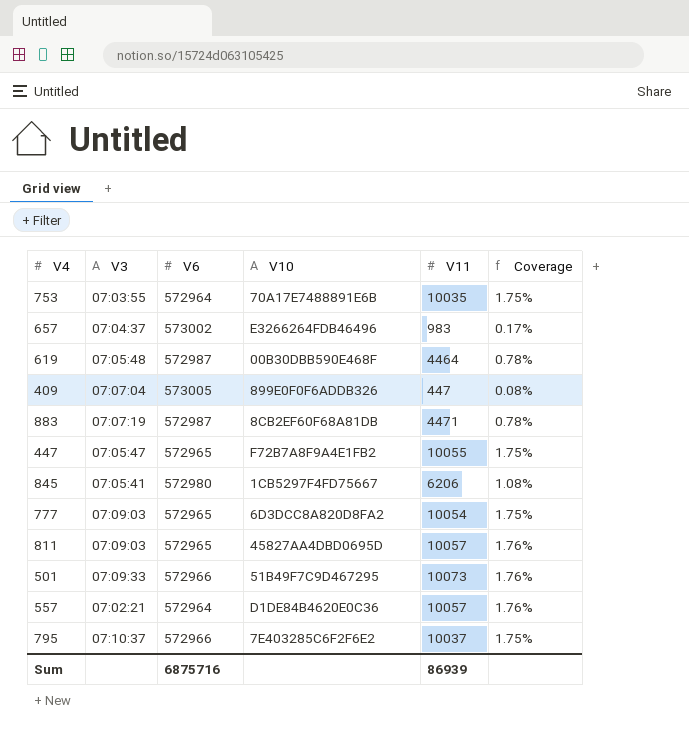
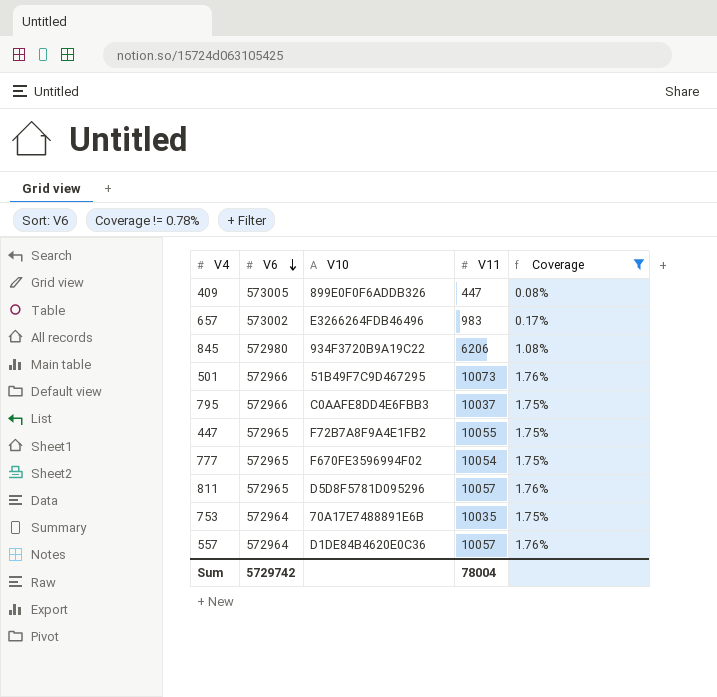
filter: none -> Coverage != 0.78%
row order: none -> V6 descending
column V3 | position: 2 -> none
845 | V10: 1CB5297F4FD75667 -> 934F3720B9A19C22
795 | V10: 7E403285C6F2F6E2 -> C0AAFE8DD4E6FBB3
777 | V10: 6D3DCC8A820D8FA2 -> F670FE3596994F02
811 | V10: 45827AA4DBD0695D -> D5D8F5781D095296
Sum | V6: 6875716 -> 5729742
Sum | V11: 86939 -> 78004

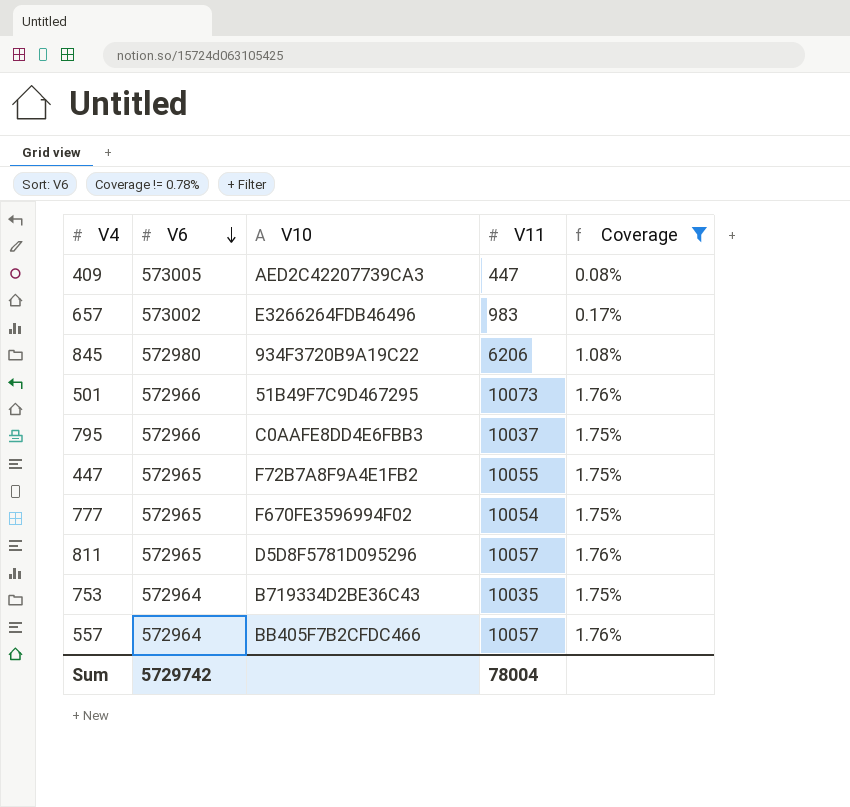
409 | V10: 899E0F0F6ADDB326 -> AED2C42207739CA3
753 | V10: 70A17E7488891E6B -> B719334D2BE36C43
557 | V10: D1DE84B4620E0C36 -> BB405F7B2CFDC466

